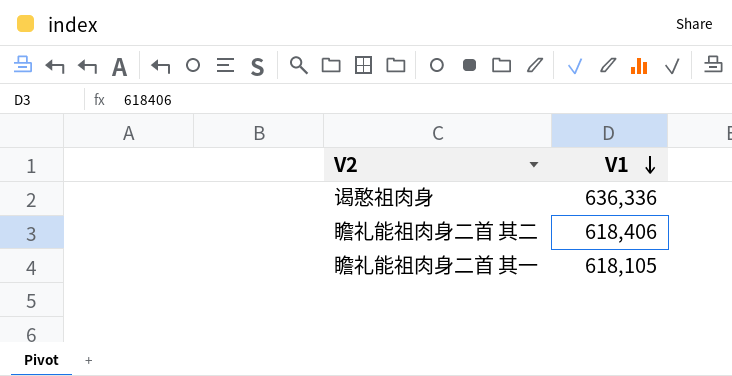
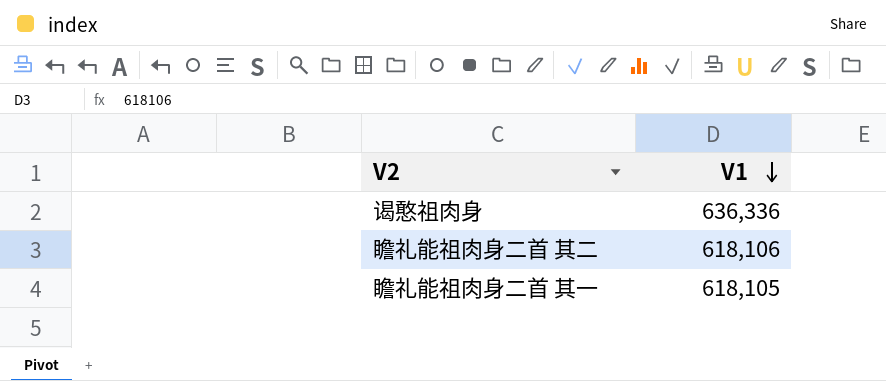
瞻礼能祖肉身二首 其二 | V1: 618,406 -> 618,106

